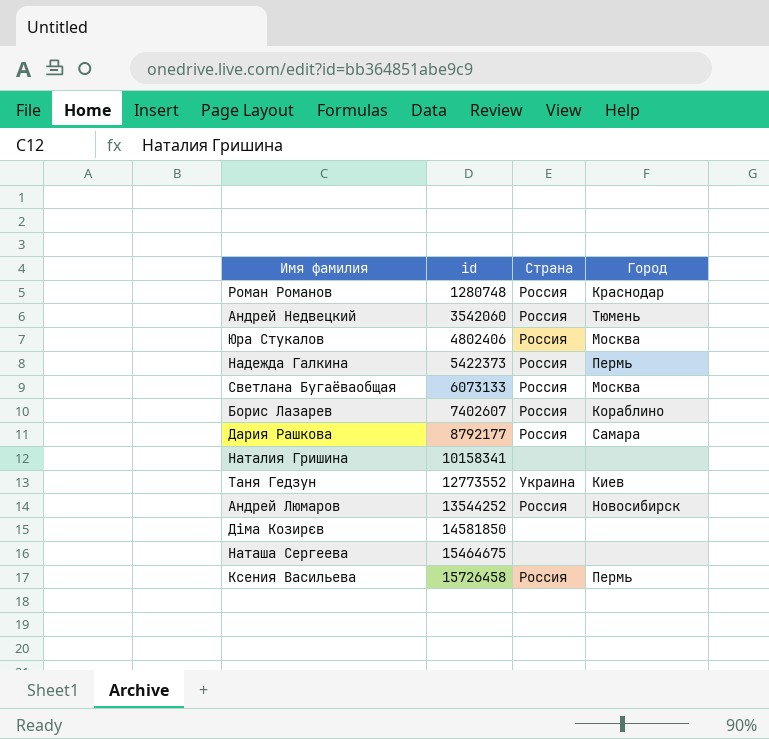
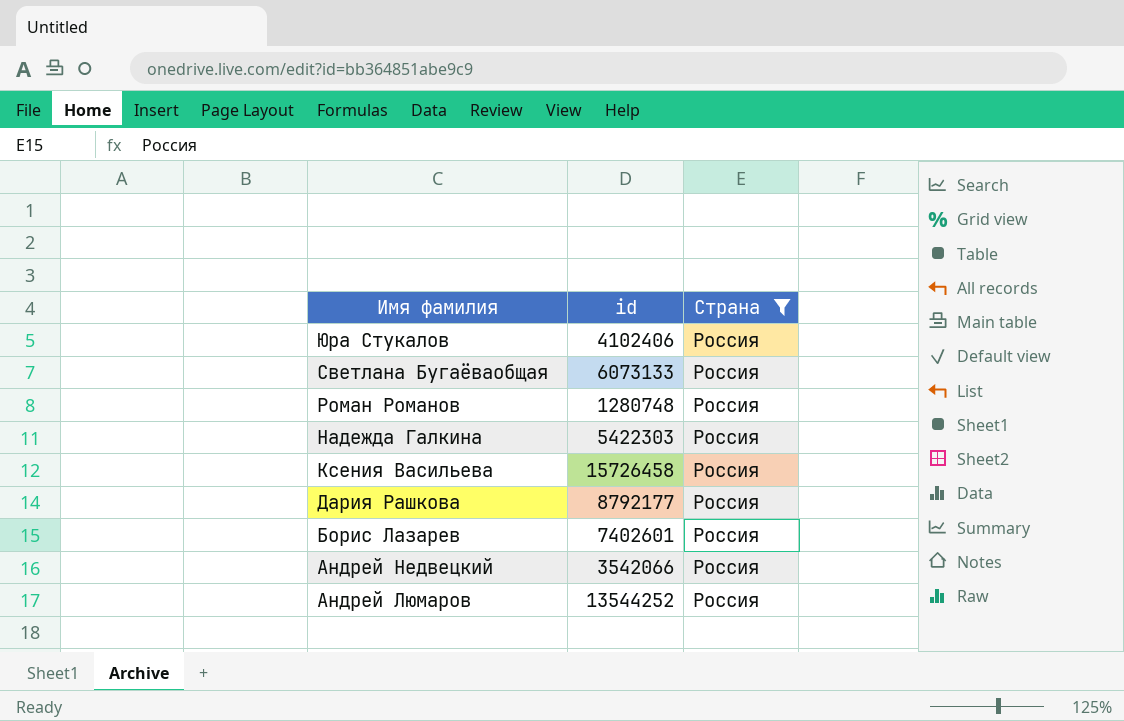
filter: none -> Страна = Россия
row order: id ascending -> Имя фамилия descending
column Город | position: 4 -> none
Юра Стукалов | id: 4802406 -> 4102406
Надежда Галкина | id: 5422373 -> 5422303
Борис Лазарев | id: 7402607 -> 7402601
Андрей Недвецкий | id: 3542060 -> 3542066

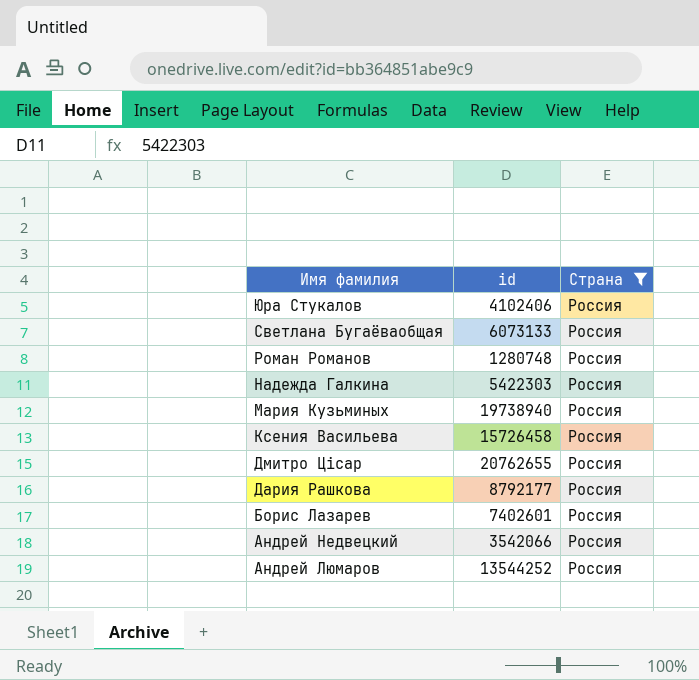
row Мария Кузьминых: none -> 19738940 | Россия
row Дмитро Цісар: none -> 20762655 | Россия

